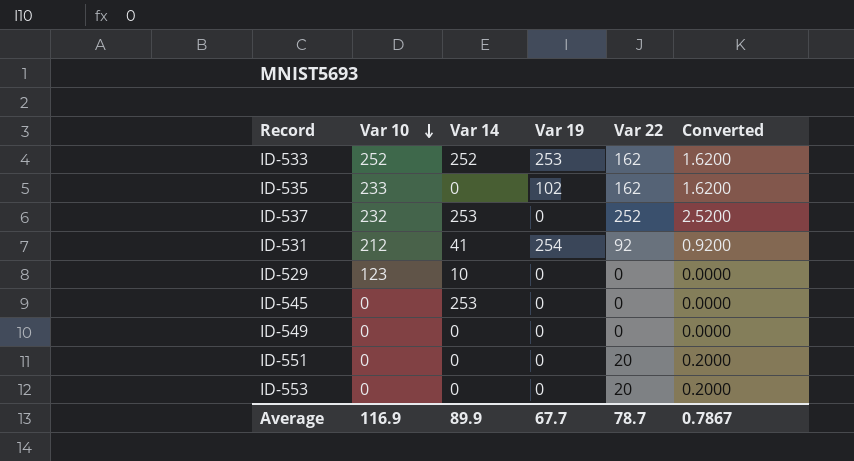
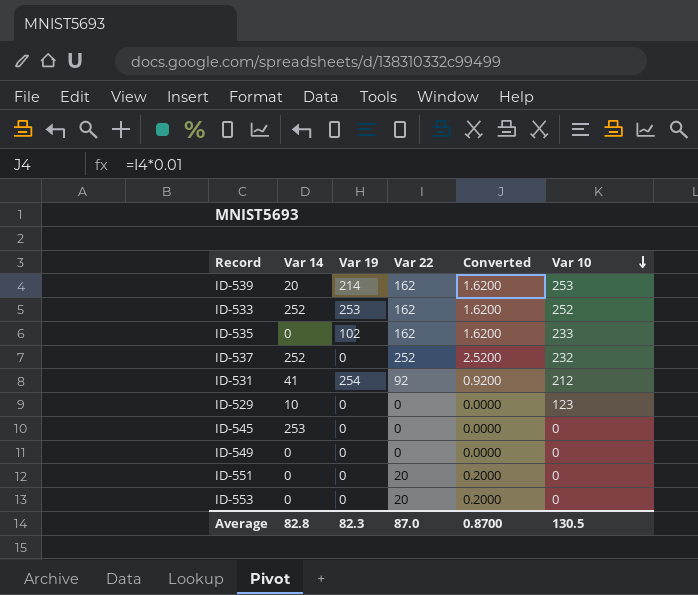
column Var 10 | position: 2 -> 6
row ID-539: none -> 20 | 214 | 162 | 1.6200 | 253
ID-537 | Var 14: 253 -> 252
Average | Var 14: 89.9 -> 82.8
Average | Var 19: 67.7 -> 82.3
Average | Var 22: 78.7 -> 87.0
Average | Converted: 0.7867 -> 0.8700
Average | Var 10: 116.9 -> 130.5

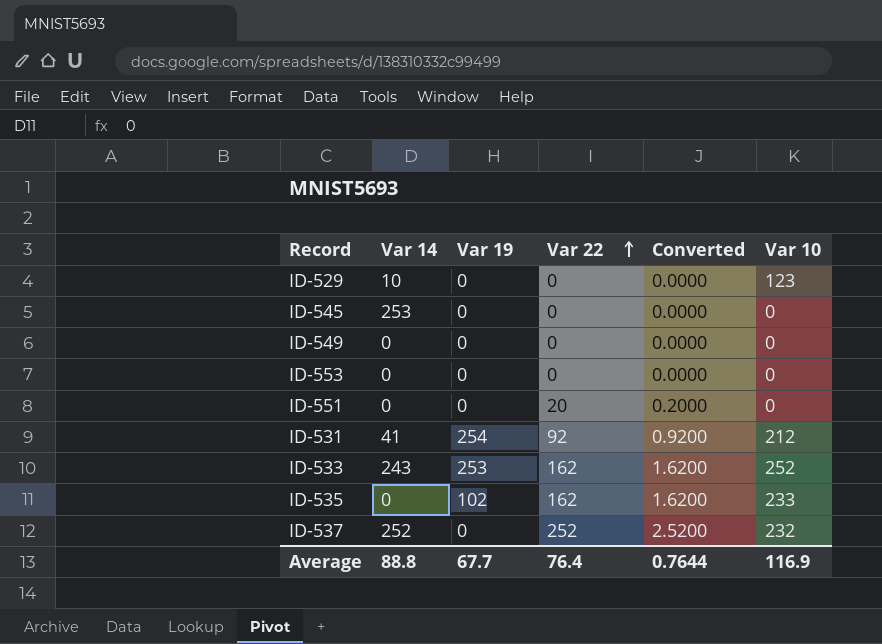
row order: Var 10 descending -> Var 22 ascending
row ID-539: 20 | 214 | 162 | 1.6200 | 253 -> none
ID-553 | Var 22: 20 -> 0
ID-553 | Converted: 0.2000 -> 0.0000
ID-533 | Var 14: 252 -> 243
Average | Var 14: 82.8 -> 88.8
Average | Var 19: 82.3 -> 67.7
Average | Var 22: 87.0 -> 76.4
Average | Converted: 0.8700 -> 0.7644
Average | Var 10: 130.5 -> 116.9

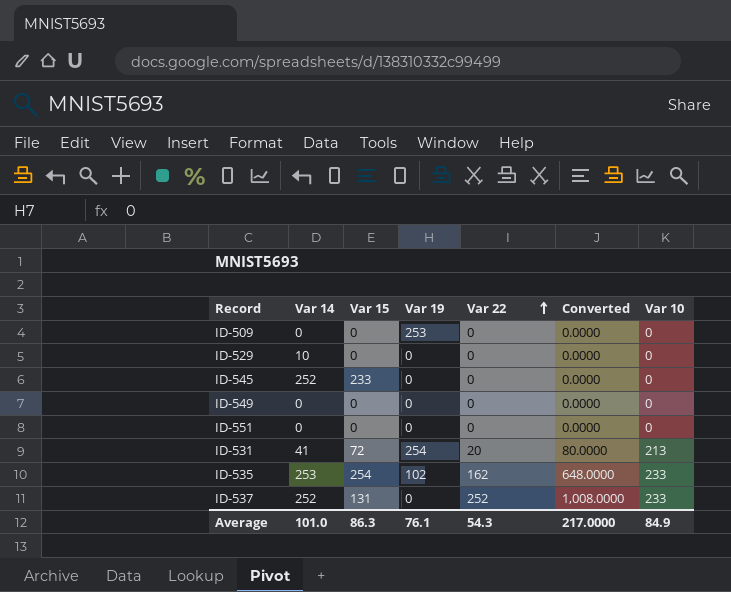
column Var 15 | position: none -> 3
column Converted | formula: [Var 22] * 0.01 -> [Var 22] * 4
row ID-553: 0 | 0 | 0 | 0.0000 | 0 -> none
row ID-533: 243 | 253 | 162 | 1.6200 | 252 -> none
row ID-509: none -> 0 | 0 | 253 | 0 | 0.0000 | 0
ID-529 | Var 10: 123 -> 0
ID-545 | Var 14: 253 -> 252
ID-551 | Var 22: 20 -> 0
ID-531 | Var 22: 92 -> 20
ID-531 | Var 10: 212 -> 213
ID-535 | Var 14: 0 -> 253
ID-537 | Var 10: 232 -> 233
Average | Var 14: 88.8 -> 101.0
Average | Var 19: 67.7 -> 76.1
Average | Var 22: 76.4 -> 54.3
Average | Converted: 0.7644 -> 217.0000
Average | Var 10: 116.9 -> 84.9

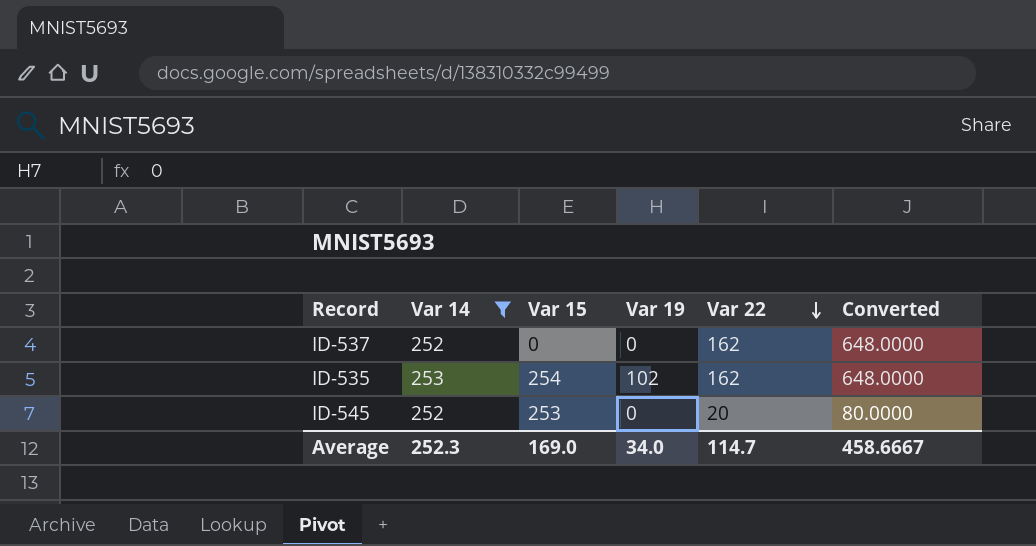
filter: none -> Var 14 >= 252
row order: Var 22 ascending -> Var 22 descending
column Var 10 | position: 7 -> none
ID-537 | Var 15: 131 -> 0
ID-537 | Var 22: 252 -> 162
ID-537 | Converted: 1,008.0000 -> 648.0000
ID-545 | Var 15: 233 -> 253
ID-545 | Var 22: 0 -> 20
ID-545 | Converted: 0.0000 -> 80.0000
Average | Var 14: 101.0 -> 252.3
Average | Var 15: 86.3 -> 169.0
Average | Var 19: 76.1 -> 34.0
Average | Var 22: 54.3 -> 114.7
Average | Converted: 217.0000 -> 458.6667

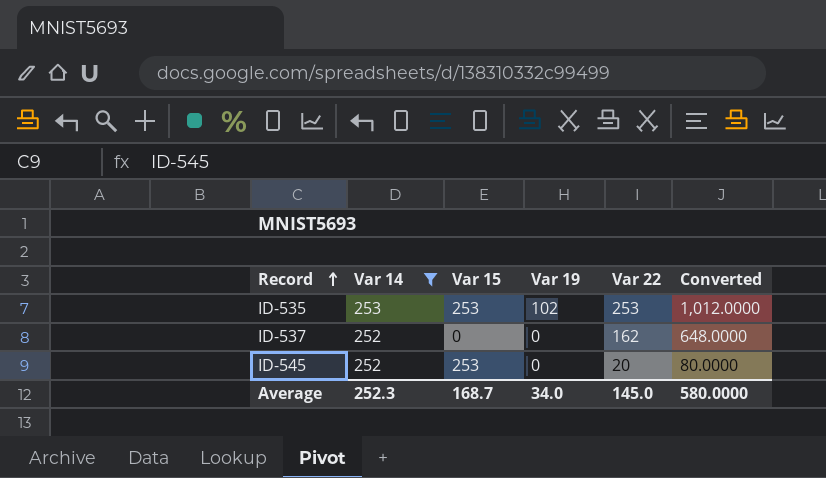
row order: Var 22 descending -> Record ascending
ID-535 | Var 15: 254 -> 253
ID-535 | Var 22: 162 -> 253
ID-535 | Converted: 648.0000 -> 1,012.0000
Average | Var 15: 169.0 -> 168.7
Average | Var 22: 114.7 -> 145.0
Average | Converted: 458.6667 -> 580.0000

